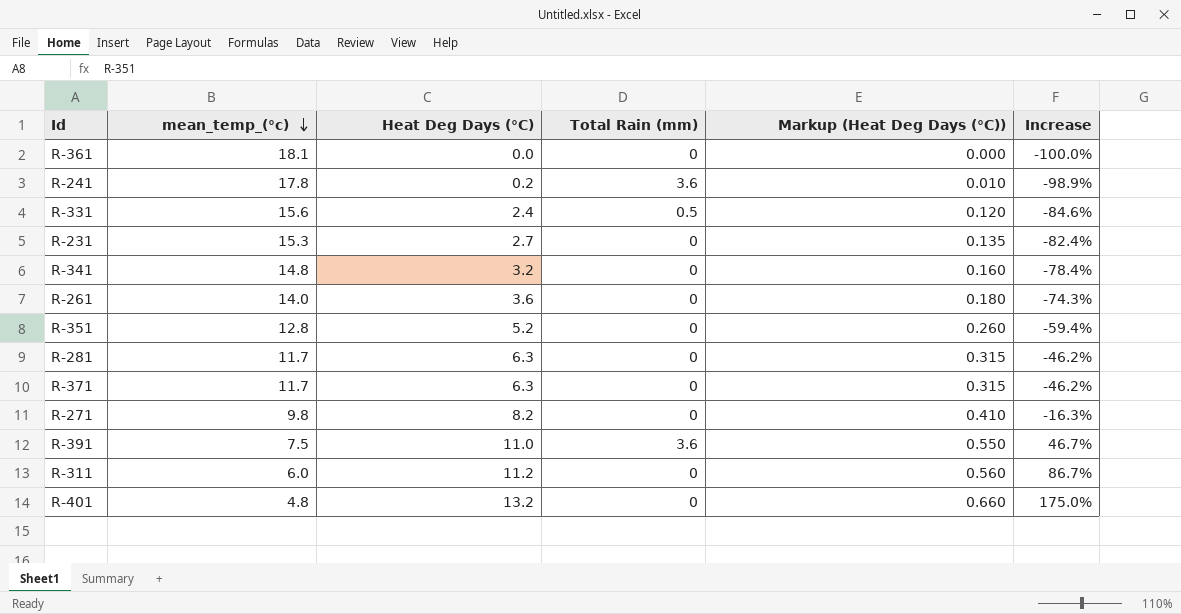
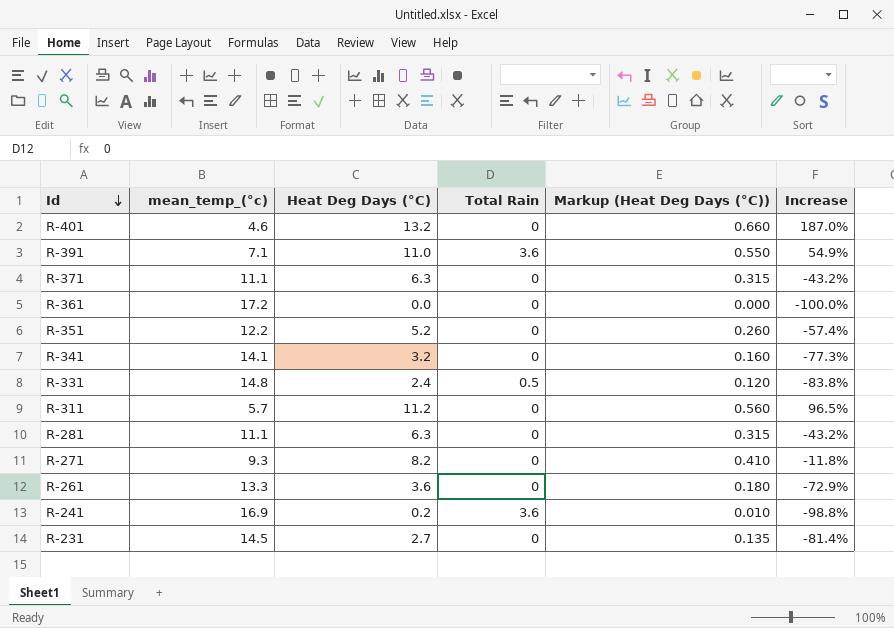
row order: mean_temp_(°c) descending -> Id descending
column name: Total Rain (mm) -> Total Rain
R-401 | mean_temp_(°c): 4.8 -> 4.6
R-401 | Increase: 175.0% -> 187.0%
R-391 | mean_temp_(°c): 7.5 -> 7.1
R-391 | Increase: 46.7% -> 54.9%
R-371 | mean_temp_(°c): 11.7 -> 11.1
R-371 | Increase: -46.2% -> -43.2%
R-361 | mean_temp_(°c): 18.1 -> 17.2
R-351 | mean_temp_(°c): 12.8 -> 12.2
R-351 | Increase: -59.4% -> -57.4%
R-341 | mean_temp_(°c): 14.8 -> 14.1
R-341 | Increase: -78.4% -> -77.3%
R-331 | mean_temp_(°c): 15.6 -> 14.8
R-331 | Increase: -84.6% -> -83.8%
R-311 | mean_temp_(°c): 6.0 -> 5.7
R-311 | Increase: 86.7% -> 96.5%
R-281 | mean_temp_(°c): 11.7 -> 11.1
R-281 | Increase: -46.2% -> -43.2%
R-271 | mean_temp_(°c): 9.8 -> 9.3
R-271 | Increase: -16.3% -> -11.8%
R-261 | mean_temp_(°c): 14.0 -> 13.3
R-261 | Increase: -74.3% -> -72.9%
R-241 | mean_temp_(°c): 17.8 -> 16.9
R-241 | Increase: -98.9% -> -98.8%
R-231 | mean_temp_(°c): 15.3 -> 14.5
R-231 | Increase: -82.4% -> -81.4%

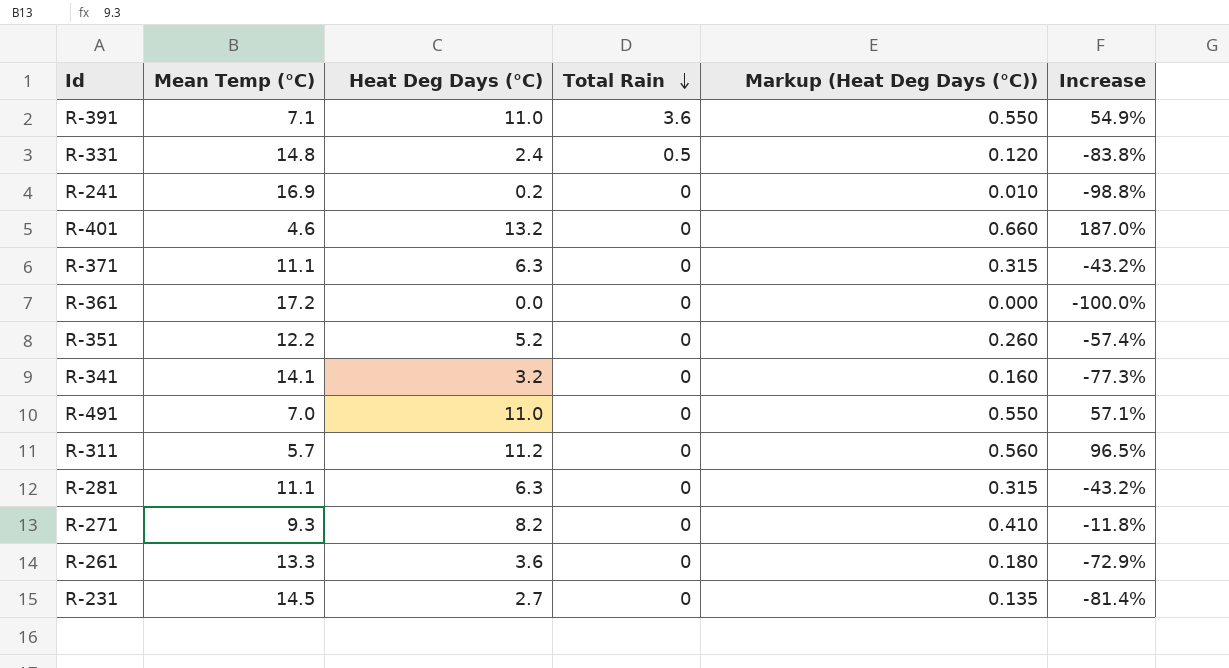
row order: Id descending -> Total Rain descending
column name: mean_temp_(°c) -> Mean Temp (°C)
R-241 | Total Rain: 3.6 -> 0
row R-491: none -> 7.0 | 11.0 | 0 | 0.550 | 57.1%

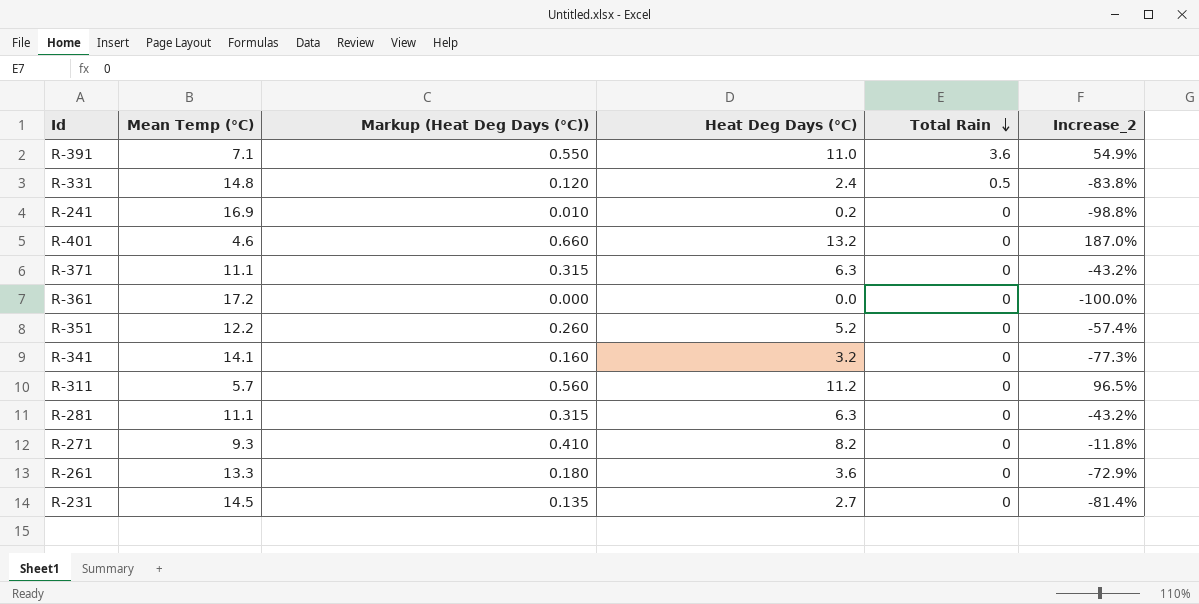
column Markup (Heat Deg Days (°C)) | position: 5 -> 3
column name: Increase -> Increase_2
row R-491: 7.0 | 11.0 | 0 | 0.550 | 57.1% -> none

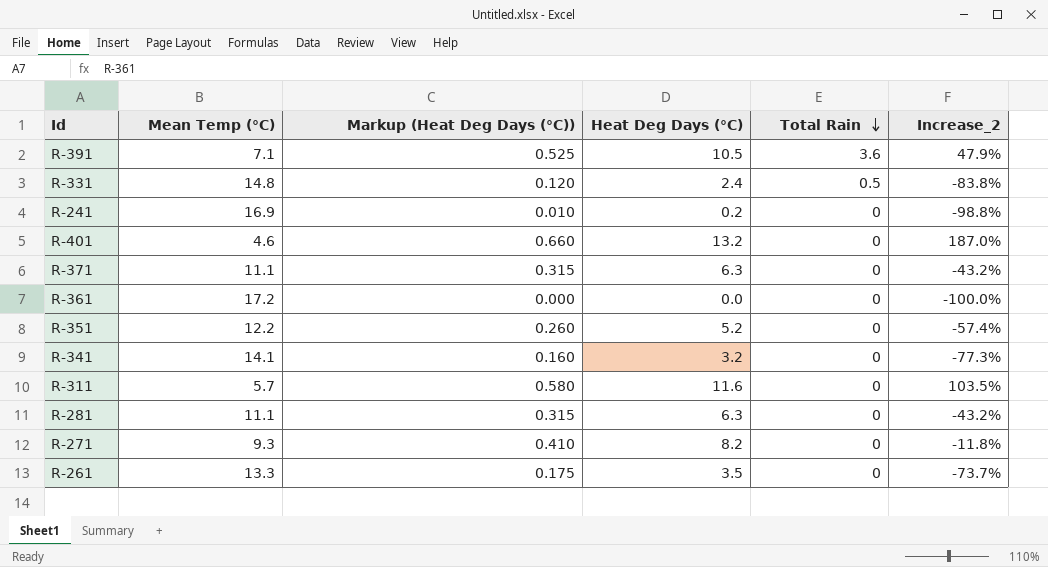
row R-231: 14.5 | 0.135 | 2.7 | 0 | -81.4% -> none
R-391 | Markup (Heat Deg Days (°C)): 0.550 -> 0.525
R-391 | Heat Deg Days (°C): 11.0 -> 10.5
R-391 | Increase_2: 54.9% -> 47.9%
R-311 | Markup (Heat Deg Days (°C)): 0.560 -> 0.580
R-311 | Heat Deg Days (°C): 11.2 -> 11.6
R-311 | Increase_2: 96.5% -> 103.5%
R-261 | Markup (Heat Deg Days (°C)): 0.180 -> 0.175
R-261 | Heat Deg Days (°C): 3.6 -> 3.5
R-261 | Increase_2: -72.9% -> -73.7%

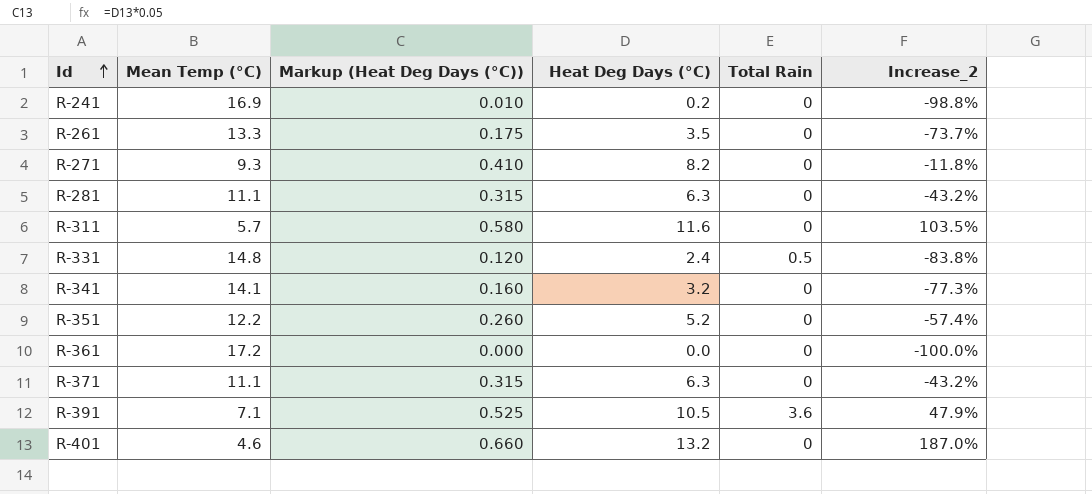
row order: Total Rain descending -> Id ascending

